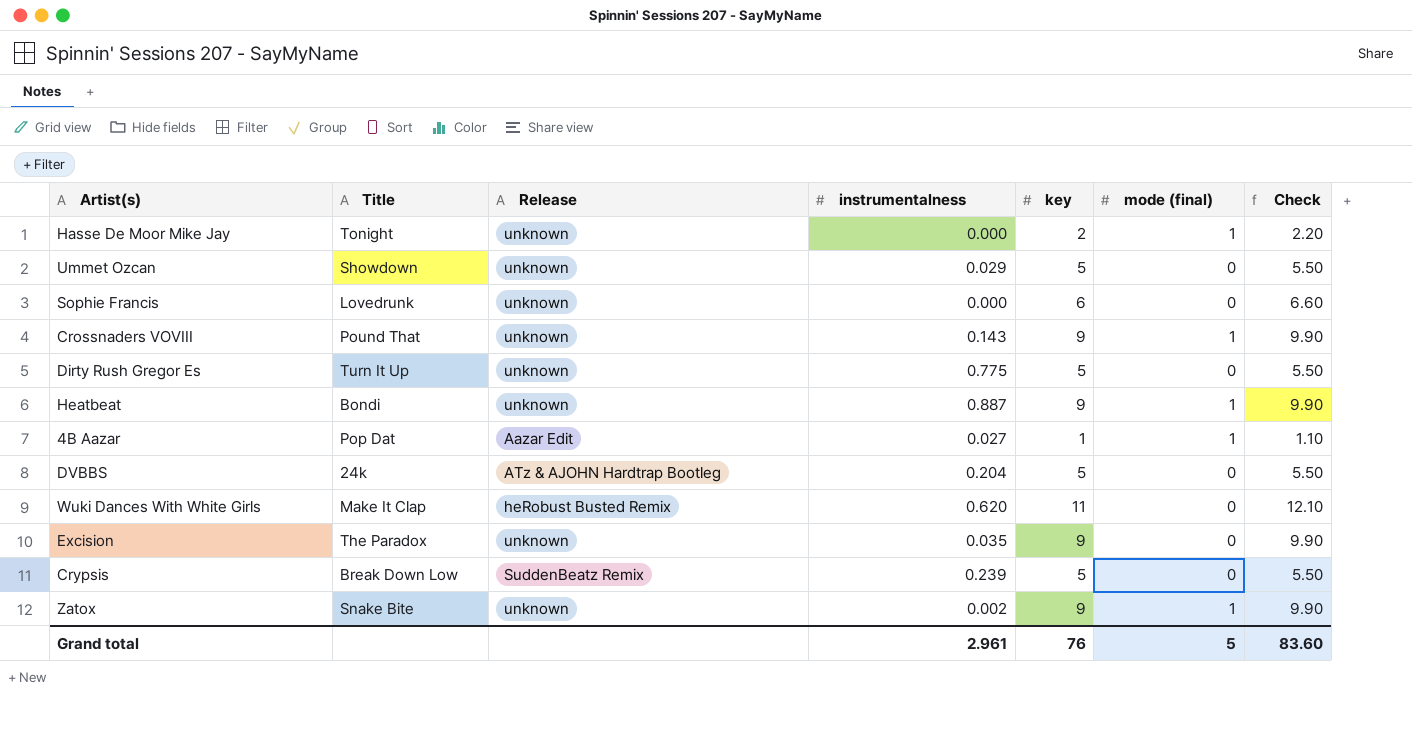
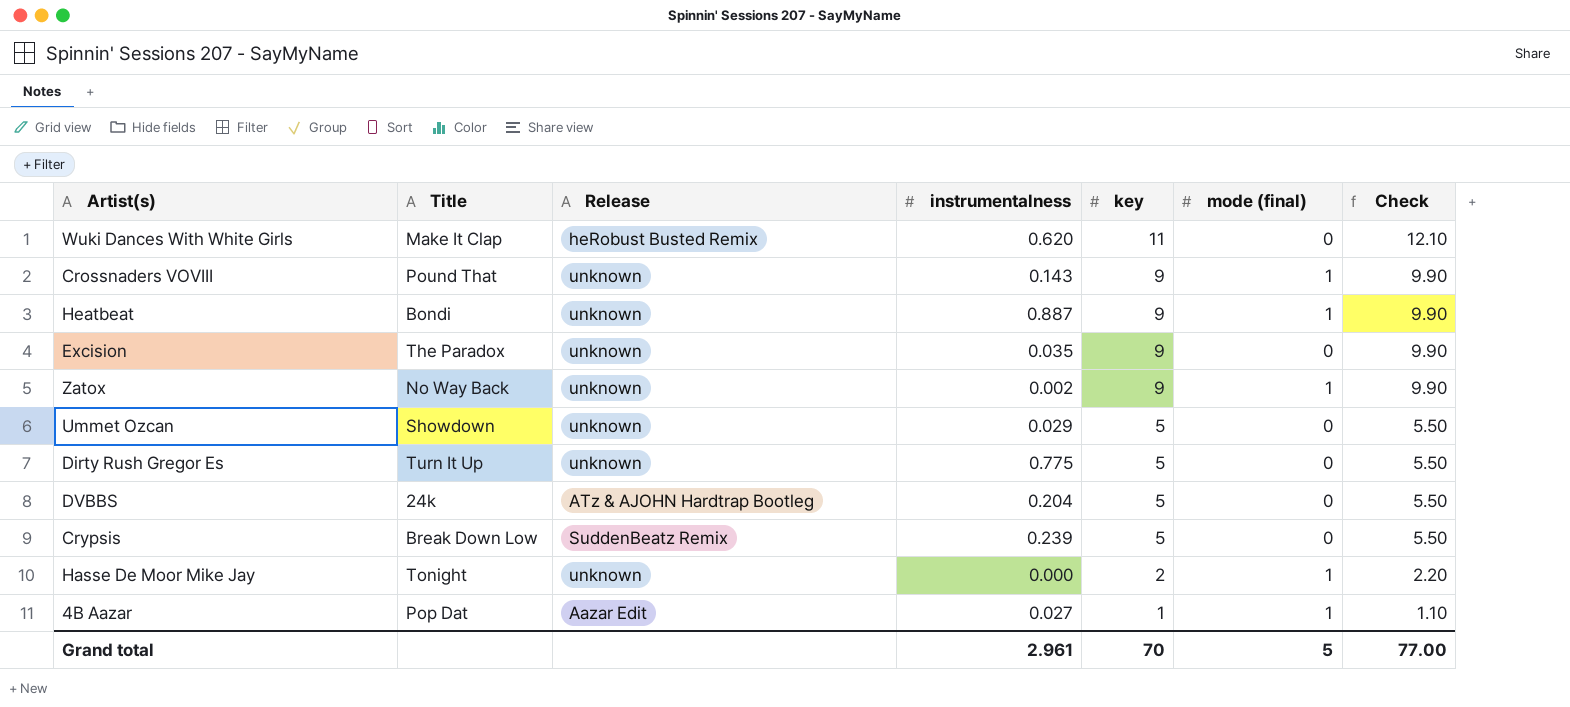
row order: none -> key descending
row Sophie Francis: Lovedrunk | unknown | 0.000 | 6 | 0 | 6.60 -> none
Zatox | Title: Snake Bite -> No Way Back
Grand total | key: 76 -> 70
Grand total | Check: 83.60 -> 77.00

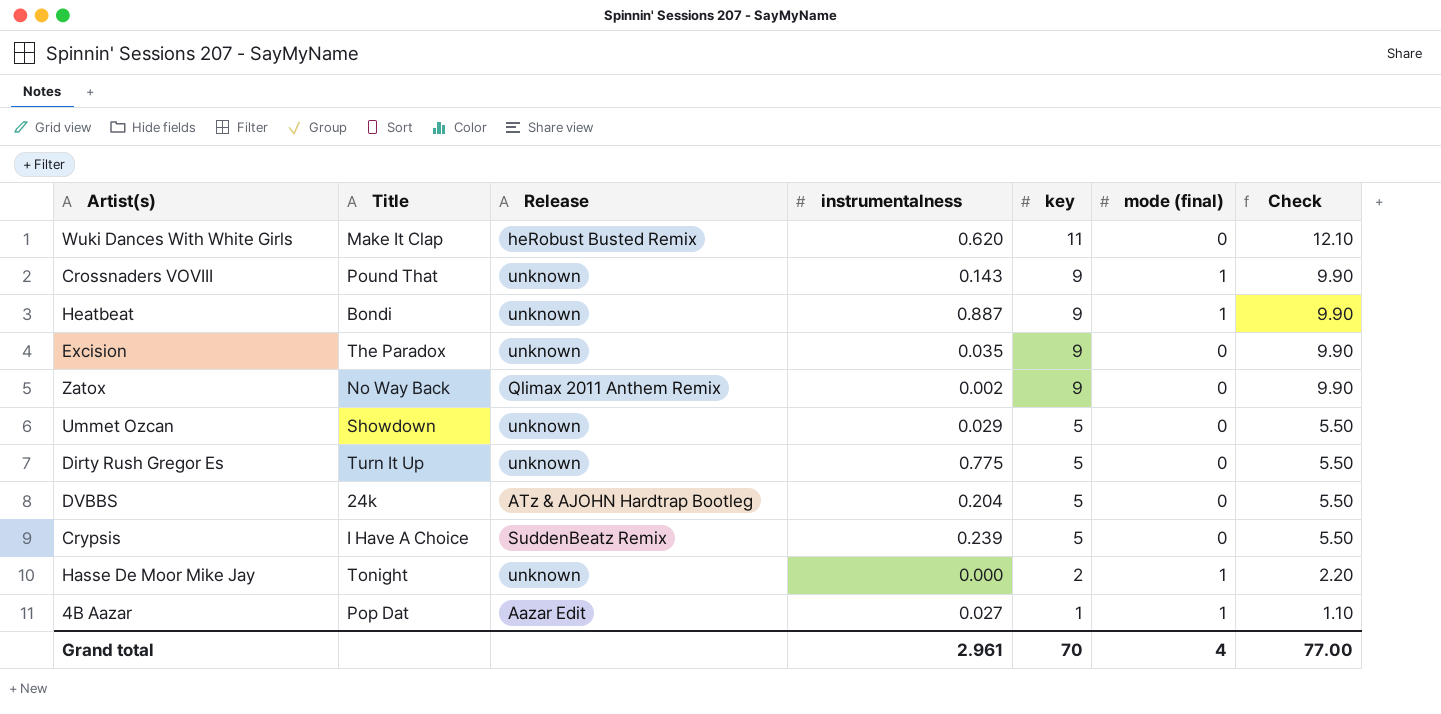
Zatox | Release: unknown -> Qlimax 2011 Anthem Remix
Zatox | mode (final): 1 -> 0
Crypsis | Title: Break Down Low -> I Have A Choice
Grand total | mode (final): 5 -> 4

